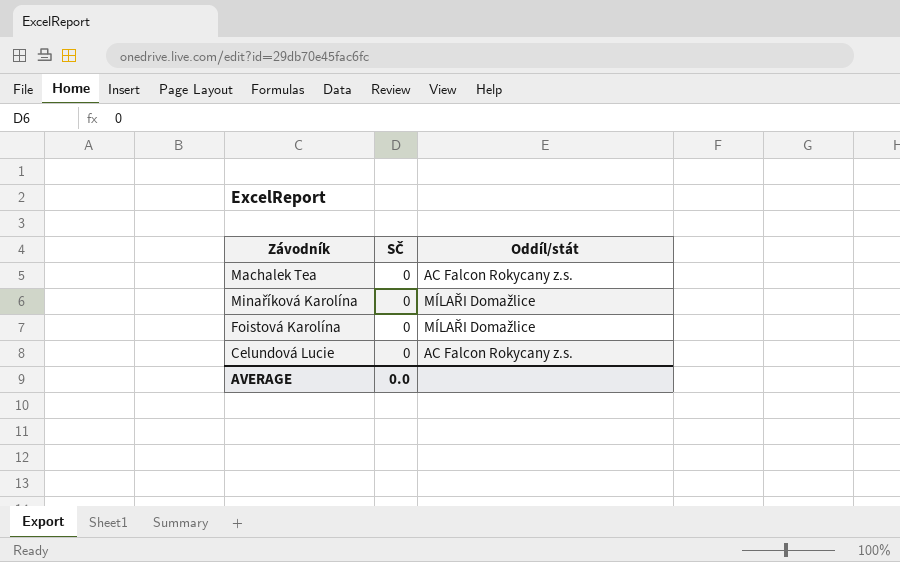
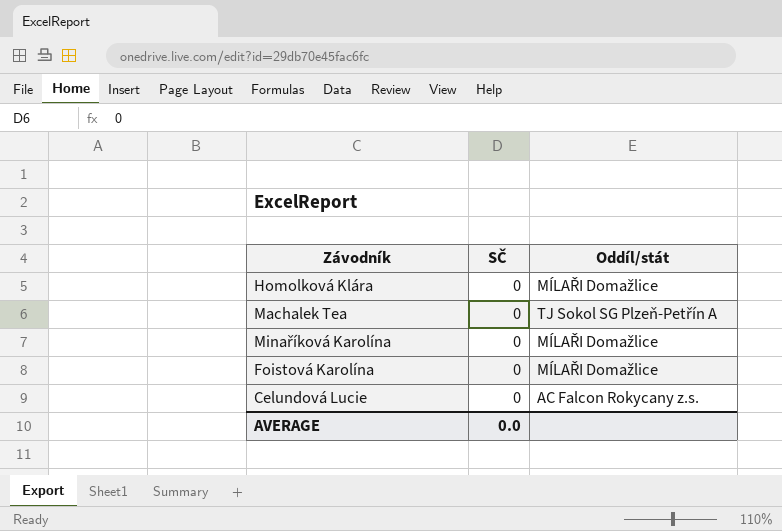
row Homolková Klára: none -> 0 | MÍLAŘI Domažlice
Machalek Tea | Oddíl/stát: AC Falcon Rokycany z.s. -> TJ Sokol SG Plzeň-Petřín A

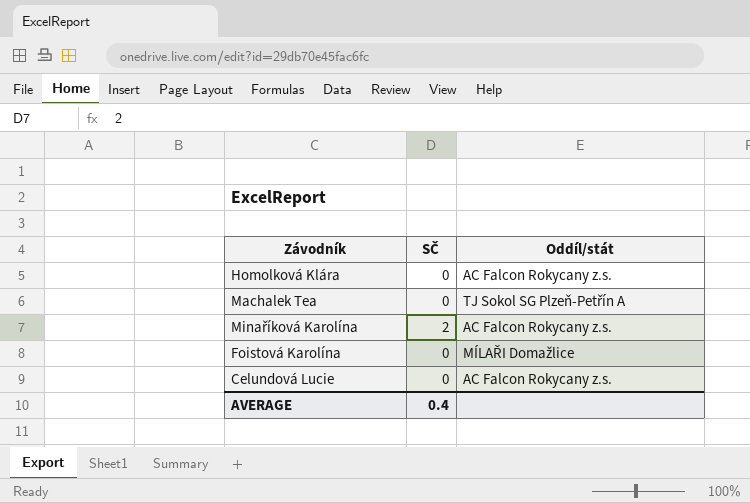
Homolková Klára | Oddíl/stát: MÍLAŘI Domažlice -> AC Falcon Rokycany z.s.
Minaříková Karolína | SČ: 0 -> 2
Minaříková Karolína | Oddíl/stát: MÍLAŘI Domažlice -> AC Falcon Rokycany z.s.
AVERAGE | SČ: 0.0 -> 0.4

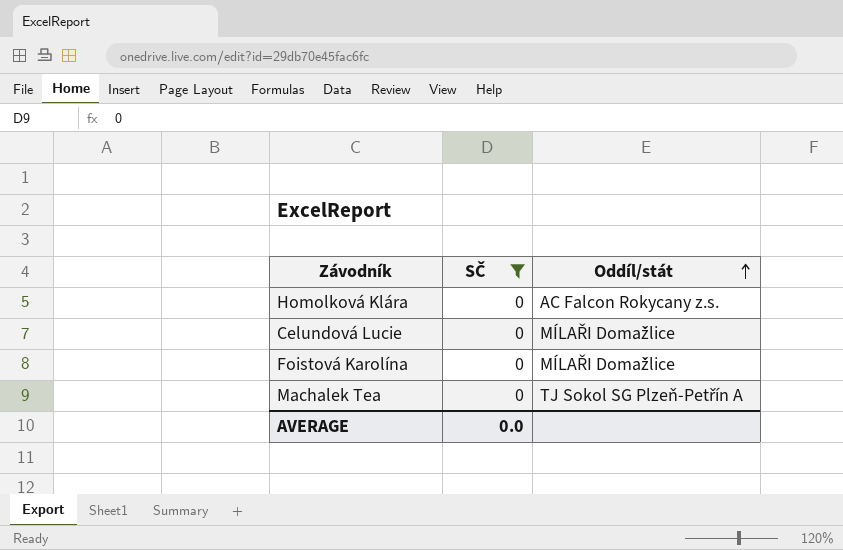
filter: none -> SČ = 0
row order: none -> Oddíl/stát ascending
Celundová Lucie | Oddíl/stát: AC Falcon Rokycany z.s. -> MÍLAŘI Domažlice
AVERAGE | SČ: 0.4 -> 0.0

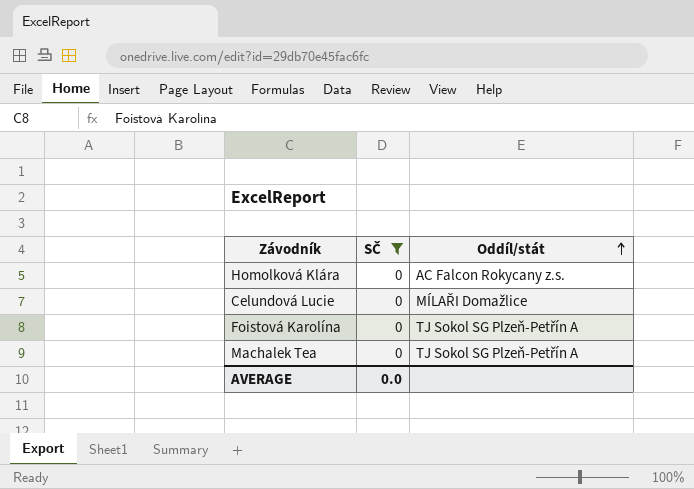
Foistová Karolína | Oddíl/stát: MÍLAŘI Domažlice -> TJ Sokol SG Plzeň-Petřín A

